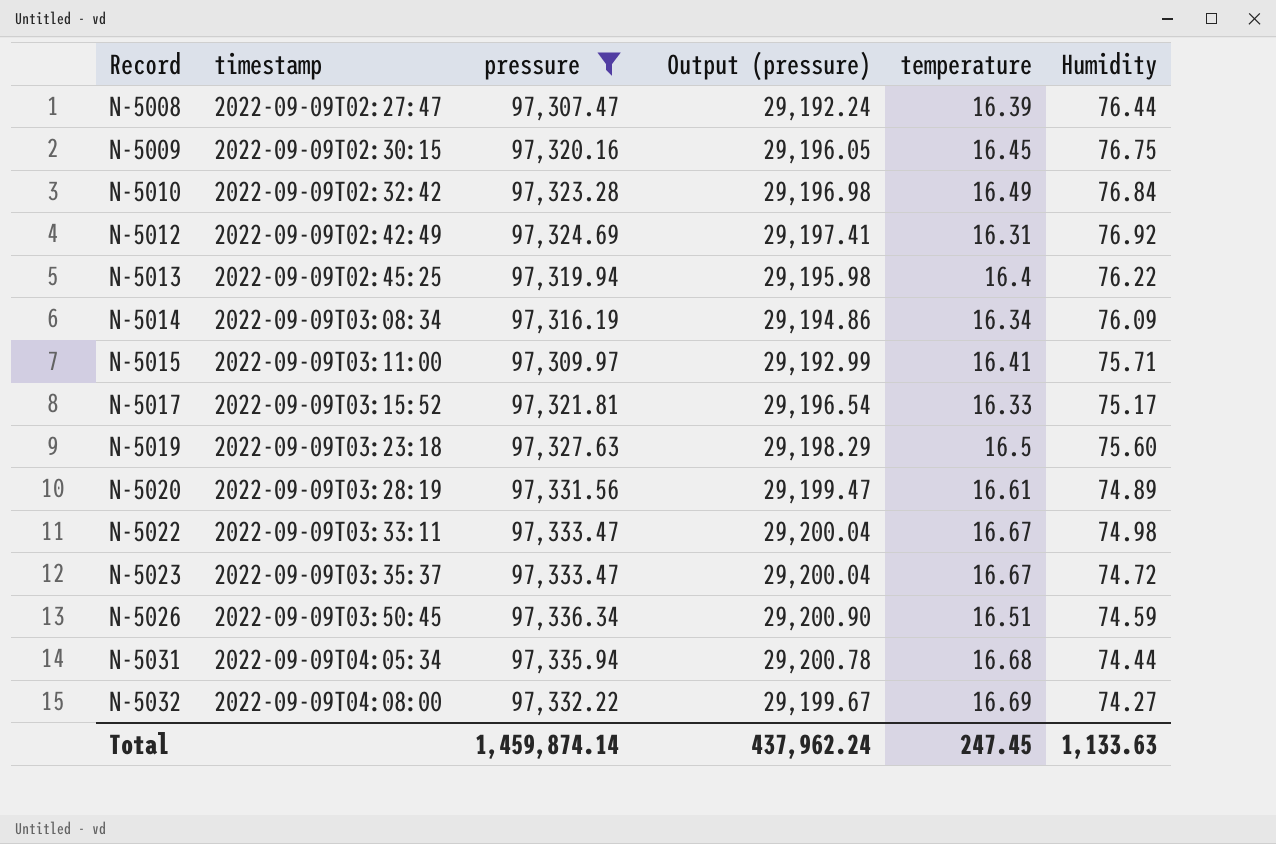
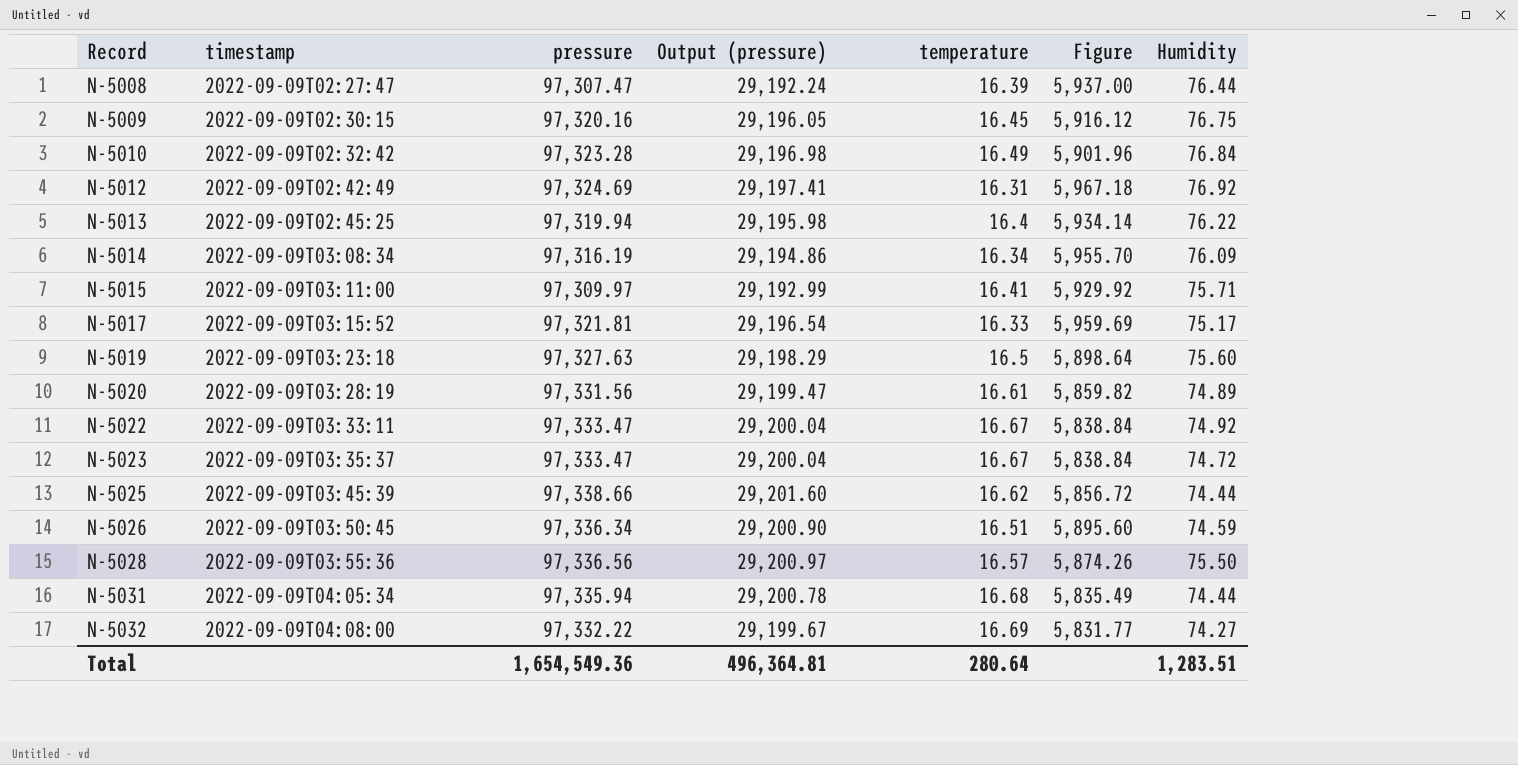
filter: pressure <= 97,336.34 -> none
column Figure | formula: none -> [pressure] / [temperature]
N-5022 | Humidity: 74.98 -> 74.92
Total | pressure: 1,459,874.14 -> 1,654,549.36
Total | Output (pressure): 437,962.24 -> 496,364.81
Total | temperature: 247.45 -> 280.64
Total | Humidity: 1,133.63 -> 1,283.51

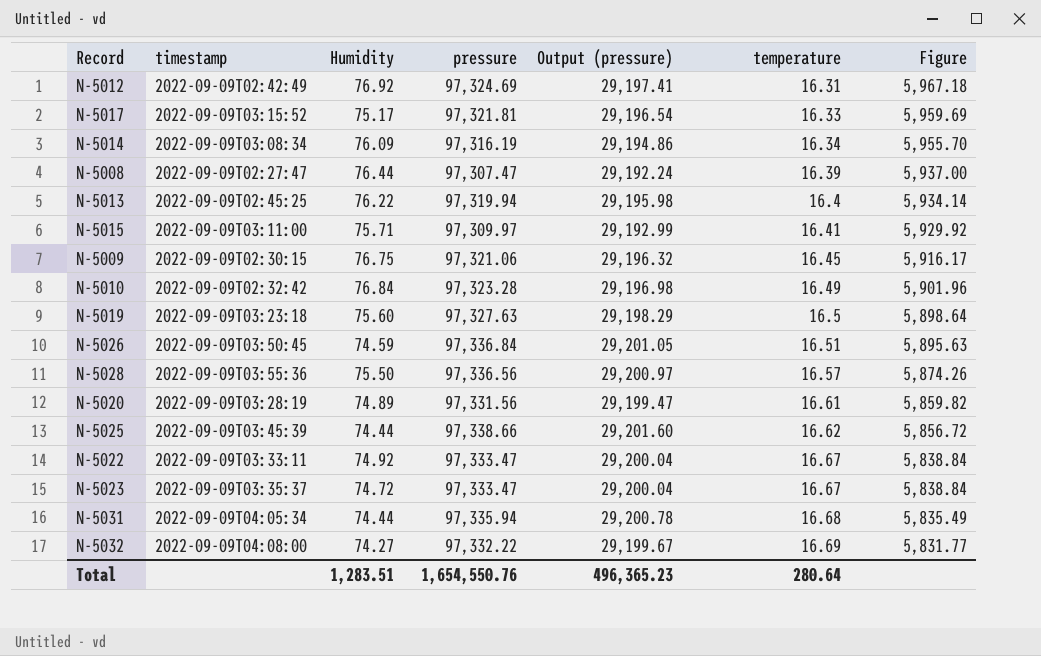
row order: Record ascending -> temperature ascending
column Humidity | position: 7 -> 3
N-5009 | pressure: 97,320.16 -> 97,321.06
N-5009 | Output (pressure): 29,196.05 -> 29,196.32
N-5009 | Figure: 5,916.12 -> 5,916.17
N-5026 | pressure: 97,336.34 -> 97,336.84
N-5026 | Output (pressure): 29,200.90 -> 29,201.05
N-5026 | Figure: 5,895.60 -> 5,895.63
Total | pressure: 1,654,549.36 -> 1,654,550.76
Total | Output (pressure): 496,364.81 -> 496,365.23

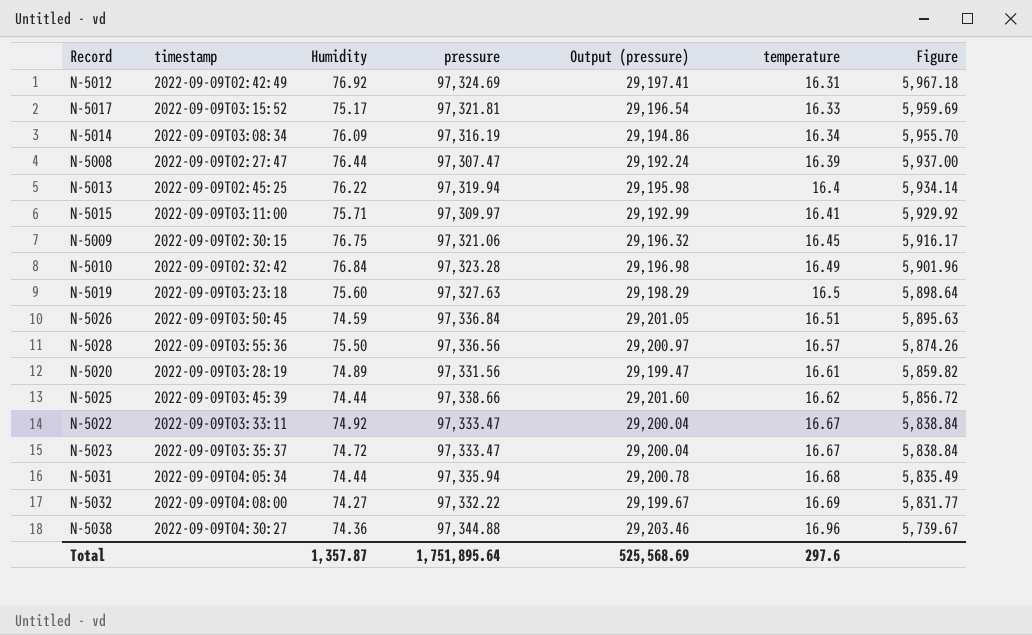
row N-5038: none -> 2022-09-09T04:30:27 | 74.36 | 97,344.88 | 29,203.46 | 16.96 | 5,739.67
Total | Humidity: 1,283.51 -> 1,357.87
Total | pressure: 1,654,550.76 -> 1,751,895.64
Total | Output (pressure): 496,365.23 -> 525,568.69
Total | temperature: 280.64 -> 297.6

